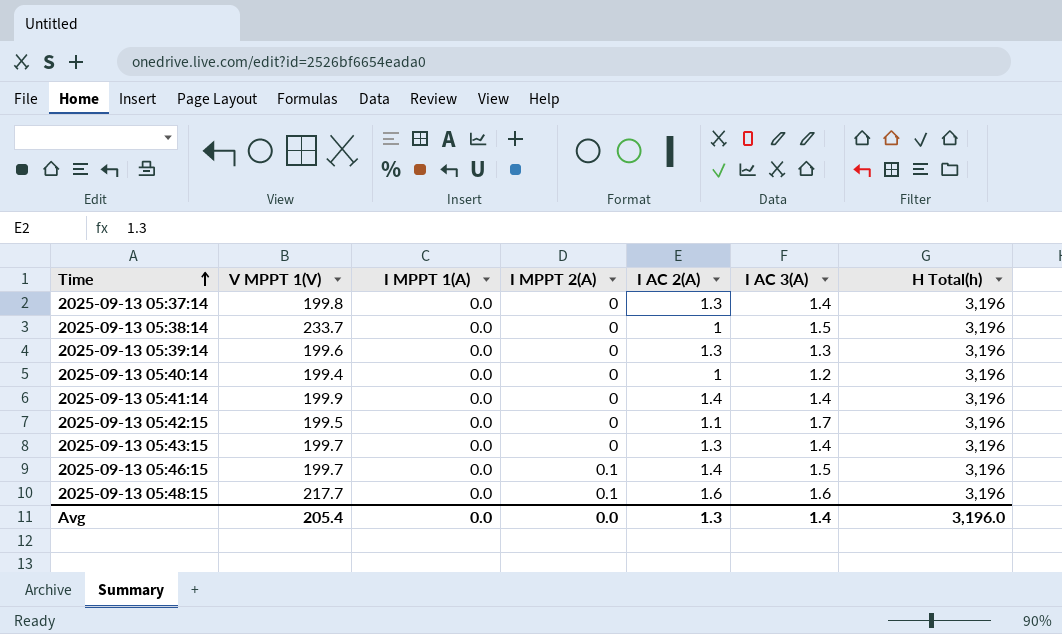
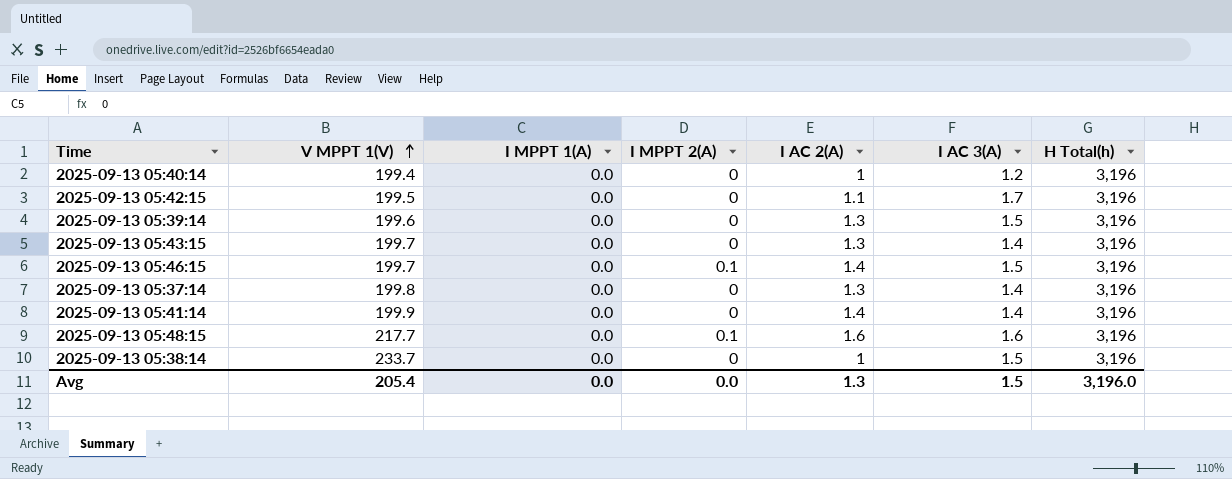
row order: Time ascending -> V MPPT 1(V) ascending
2025-09-13 05:39:14 | I AC 3(A): 1.3 -> 1.5
Avg | I AC 3(A): 1.4 -> 1.5

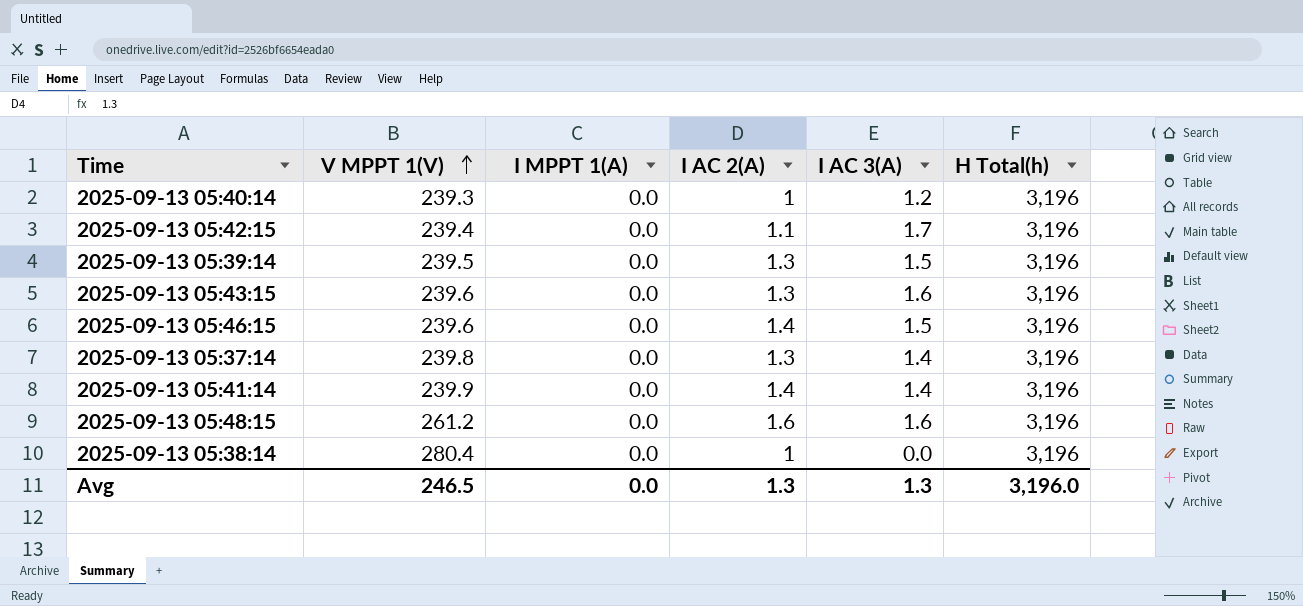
column I MPPT 2(A) | position: 4 -> none
2025-09-13 05:40:14 | V MPPT 1(V): 199.4 -> 239.3
2025-09-13 05:42:15 | V MPPT 1(V): 199.5 -> 239.4
2025-09-13 05:39:14 | V MPPT 1(V): 199.6 -> 239.5
2025-09-13 05:43:15 | V MPPT 1(V): 199.7 -> 239.6
2025-09-13 05:43:15 | I AC 3(A): 1.4 -> 1.6
2025-09-13 05:46:15 | V MPPT 1(V): 199.7 -> 239.6
2025-09-13 05:37:14 | V MPPT 1(V): 199.8 -> 239.8
2025-09-13 05:41:14 | V MPPT 1(V): 199.9 -> 239.9
2025-09-13 05:48:15 | V MPPT 1(V): 217.7 -> 261.2
2025-09-13 05:38:14 | V MPPT 1(V): 233.7 -> 280.4
2025-09-13 05:38:14 | I AC 3(A): 1.5 -> 0.0
Avg | V MPPT 1(V): 205.4 -> 246.5
Avg | I AC 3(A): 1.5 -> 1.3

